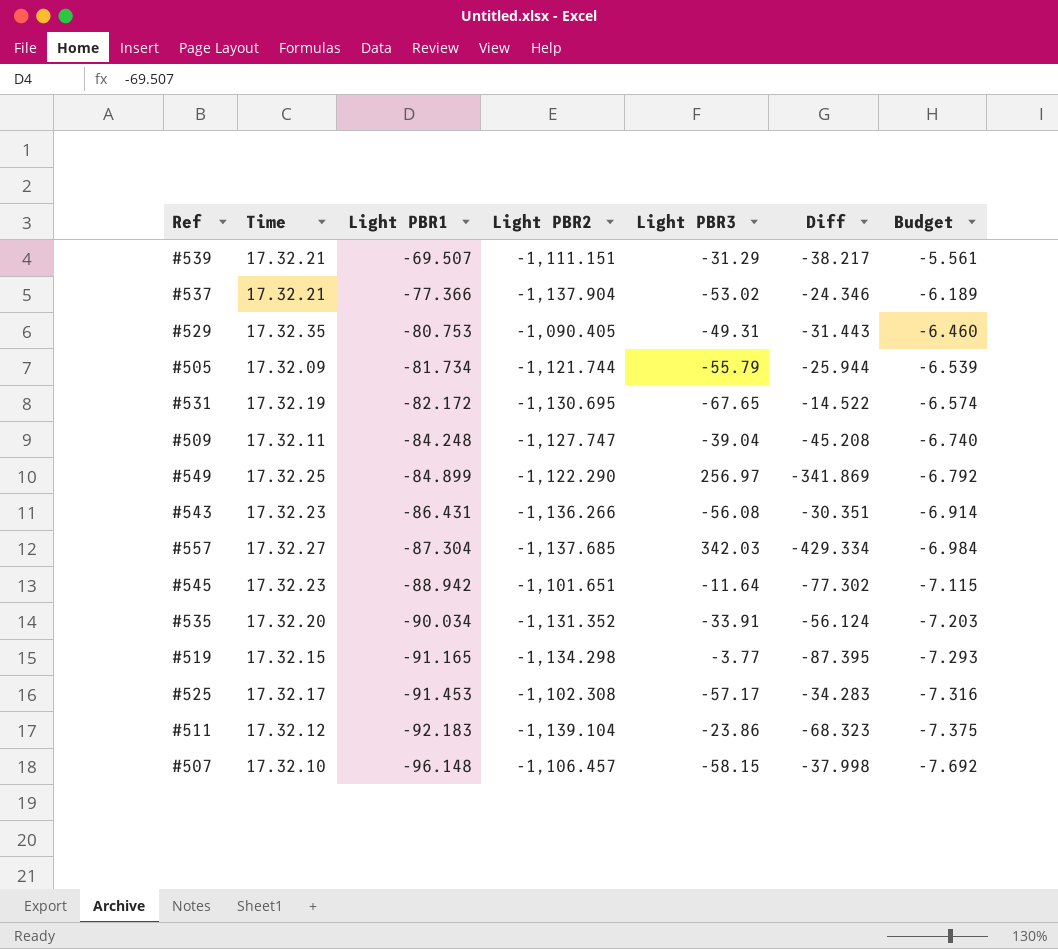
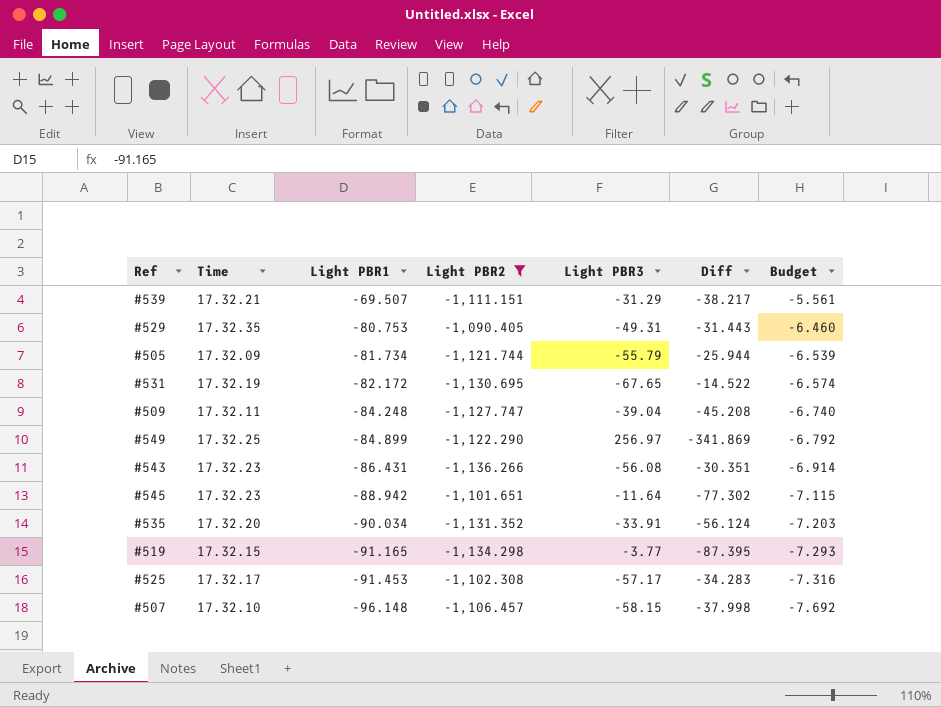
filter: none -> Light PBR2 >= -1,136.266

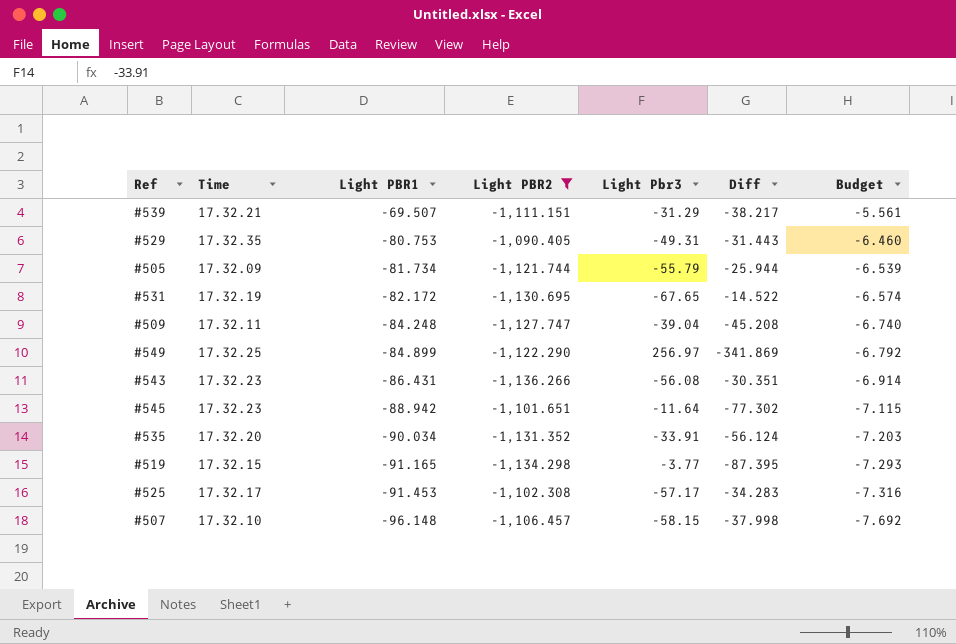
column name: Light PBR3 -> Light Pbr3

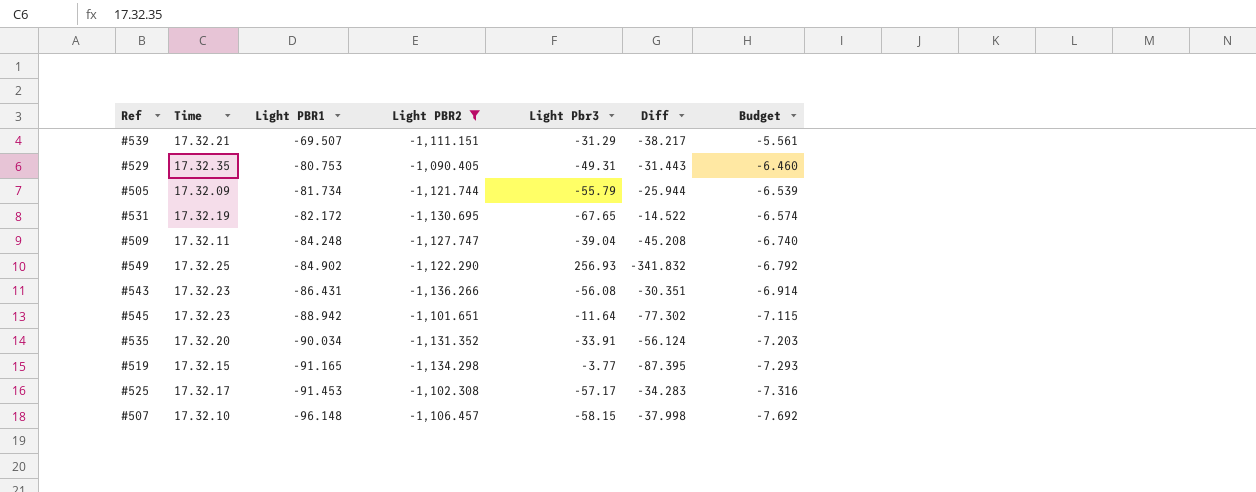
#549 | Light PBR1: -84.899 -> -84.902
#549 | Light Pbr3: 256.97 -> 256.93
#549 | Diff: -341.869 -> -341.832

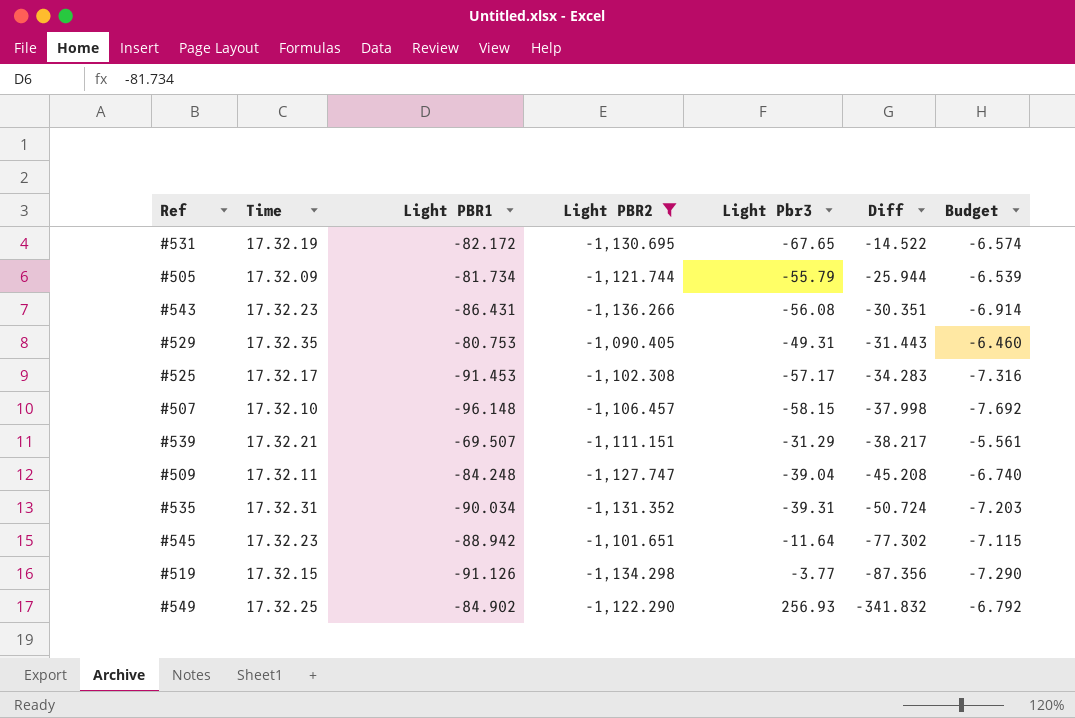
row order: Light PBR1 descending -> Diff descending
#535 | Time: 17.32.20 -> 17.32.31
#535 | Light Pbr3: -33.91 -> -39.31
#535 | Diff: -56.124 -> -50.724
#519 | Light PBR1: -91.165 -> -91.126
#519 | Diff: -87.395 -> -87.356
#519 | Budget: -7.293 -> -7.290

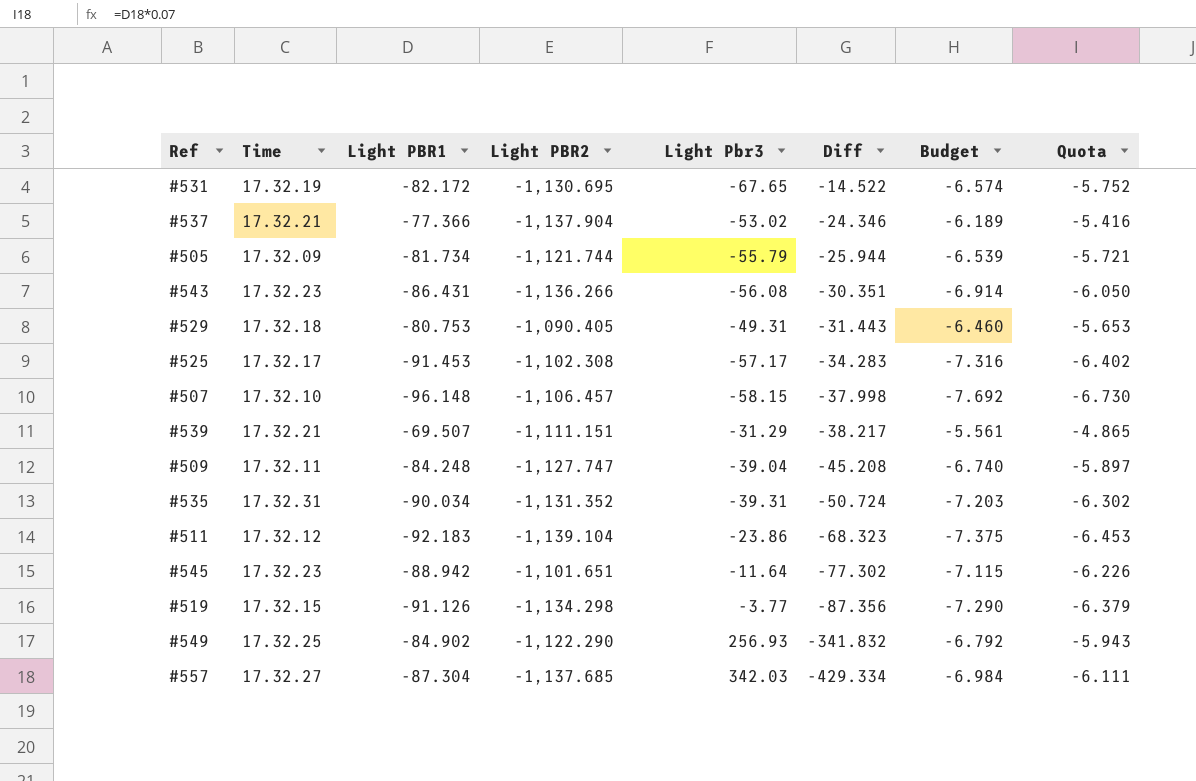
filter: Light PBR2 >= -1,136.266 -> none
column Quota | formula: none -> [Light PBR1] * 0.07
#529 | Time: 17.32.35 -> 17.32.18

